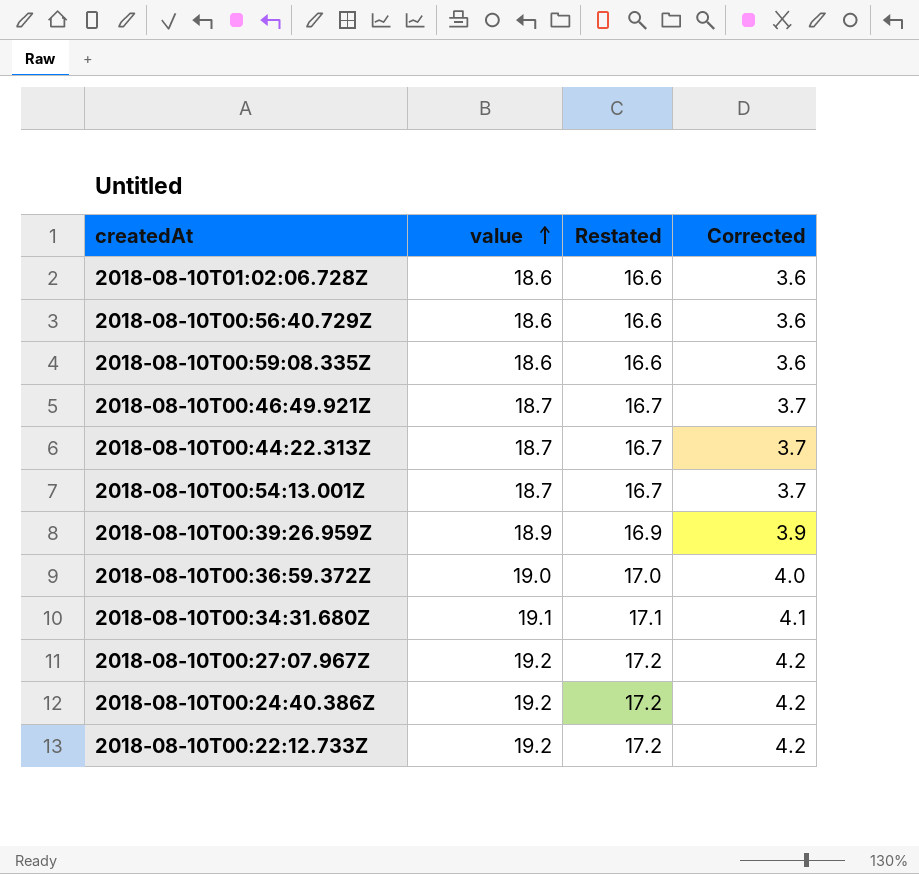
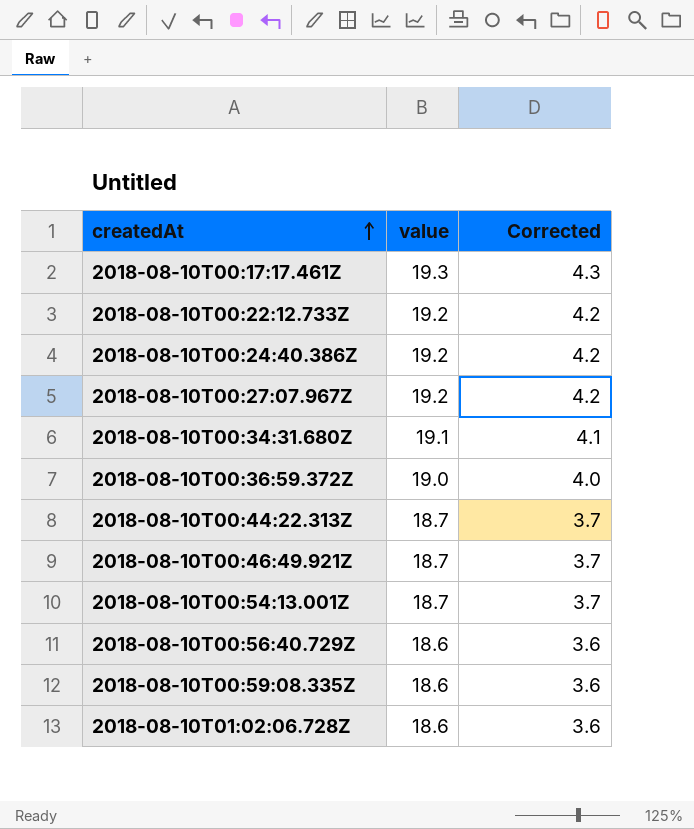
row order: value ascending -> createdAt ascending
column Restated | formula: [value] - 2 -> none
row 2018-08-10T00:39:26.959Z: 18.9 | 16.9 | 3.9 -> none
row 2018-08-10T00:17:17.461Z: none -> 19.3 | 4.3

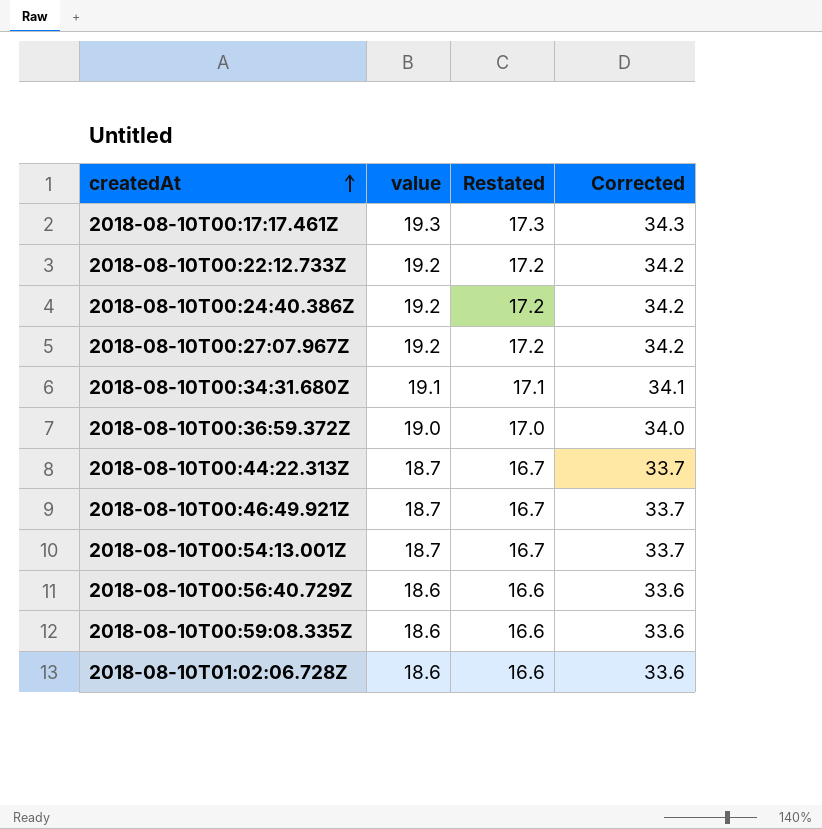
column Restated | formula: none -> [value] - 2
column Corrected | formula: [value] - 15 -> [value] + 15

